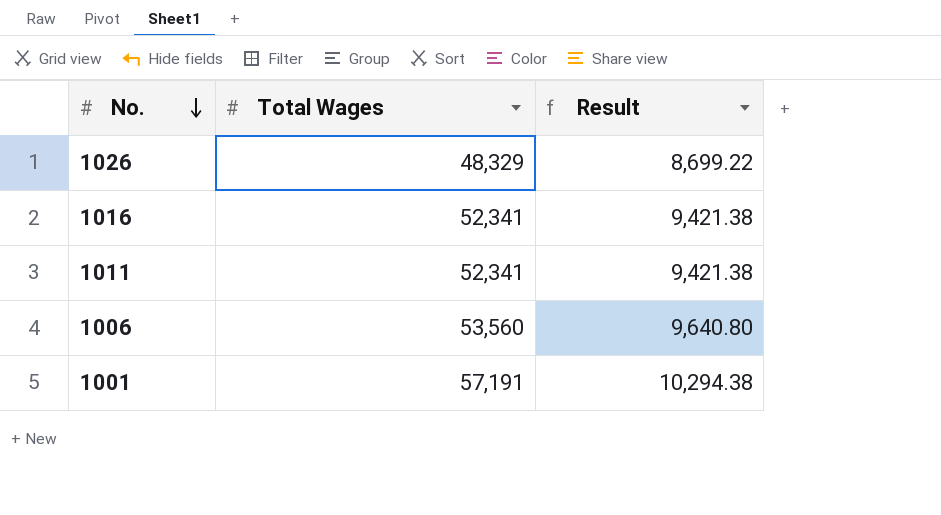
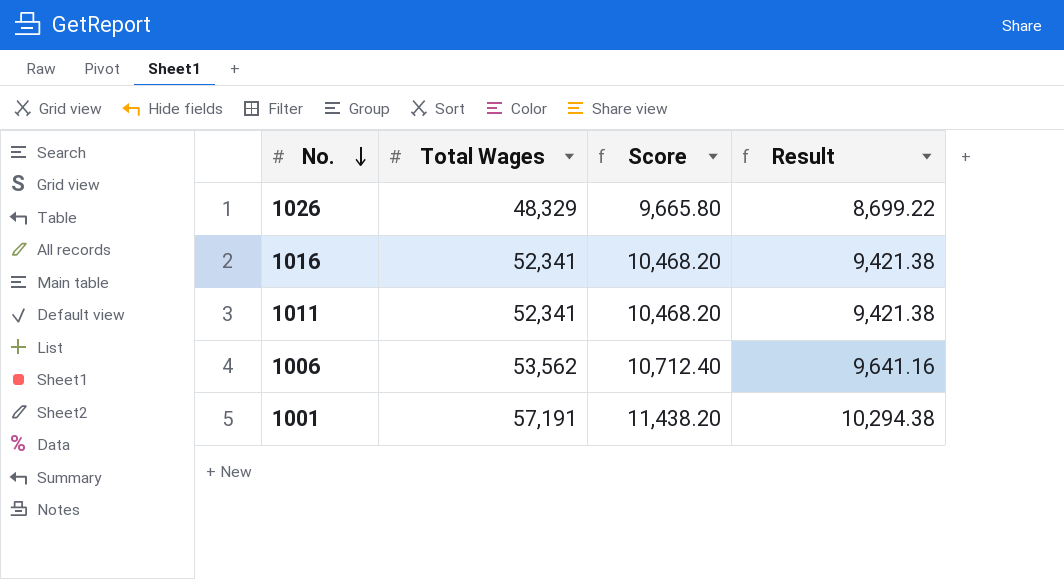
column Score | formula: none -> [Total Wages] * 0.2
1006 | Total Wages: 53,560 -> 53,562
1006 | Result: 9,640.80 -> 9,641.16

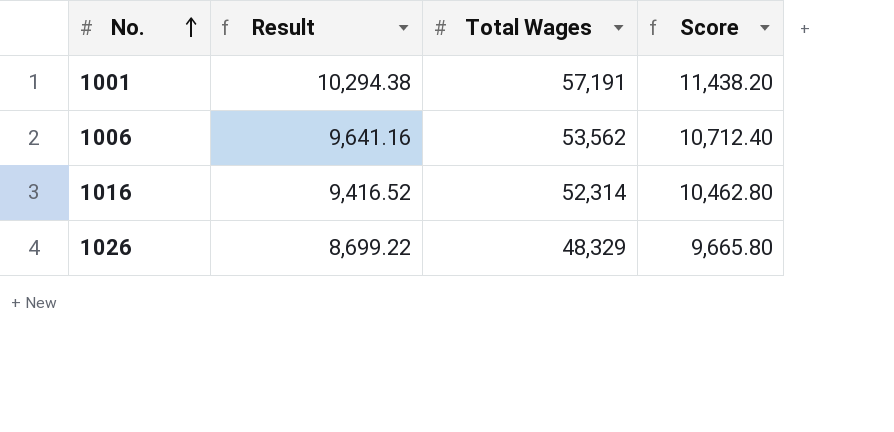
row order: No. descending -> No. ascending
column Result | position: 4 -> 2
row 1011: 52,341 | 10,468.20 | 9,421.38 -> none
1016 | Result: 9,421.38 -> 9,416.52
1016 | Total Wages: 52,341 -> 52,314
1016 | Score: 10,468.20 -> 10,462.80

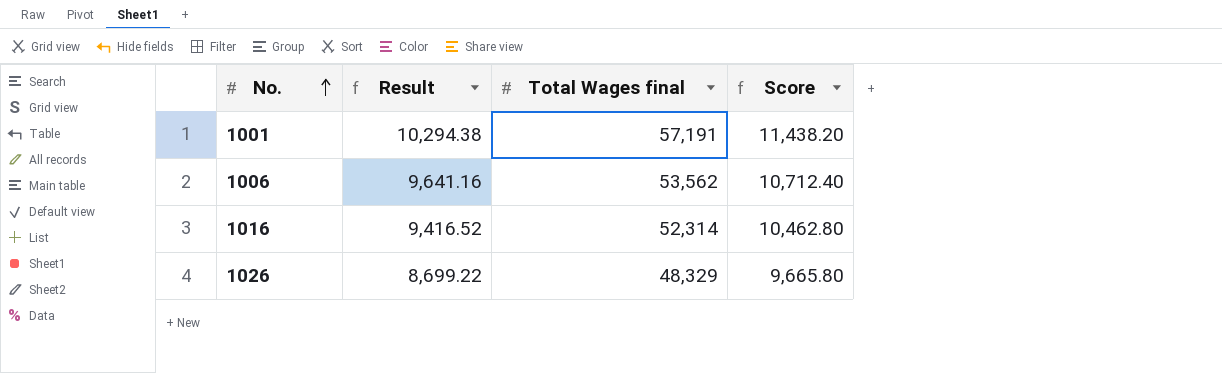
column name: Total Wages -> Total Wages final

